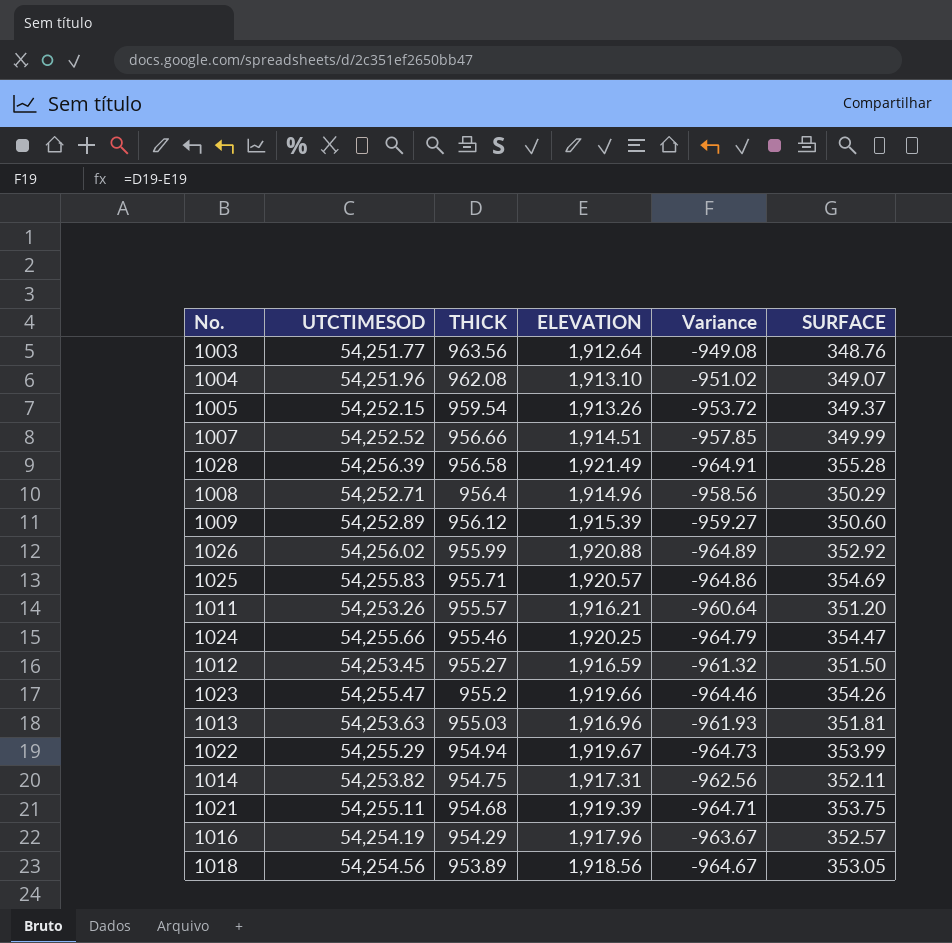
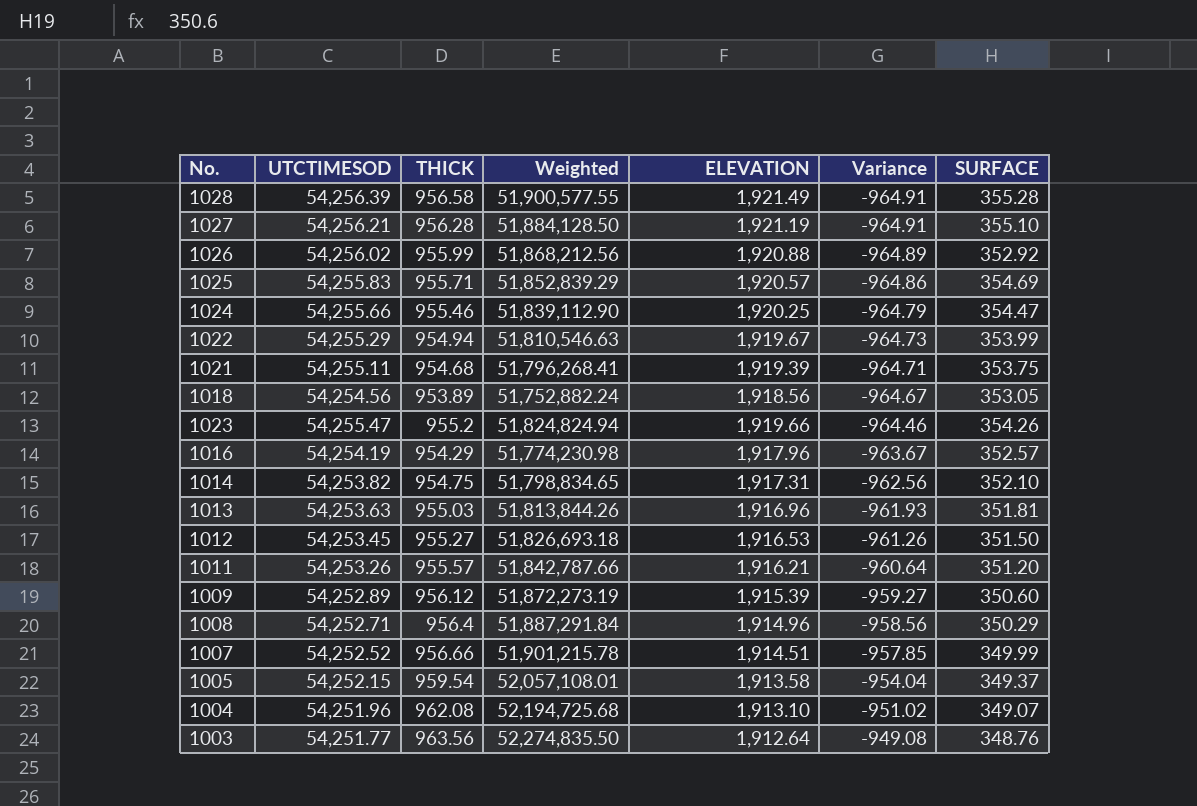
row order: THICK descending -> Variance ascending
column Weighted | formula: none -> [UTCTIMESOD] * [THICK]
row 1027: none -> 54,256.21 | 956.28 | 51,884,128.50 | 1,921.19 | -964.91 | 355.10
1014 | SURFACE: 352.11 -> 352.10
1012 | ELEVATION: 1,916.59 -> 1,916.53
1012 | Variance: -961.32 -> -961.26
1005 | ELEVATION: 1,913.26 -> 1,913.58
1005 | Variance: -953.72 -> -954.04

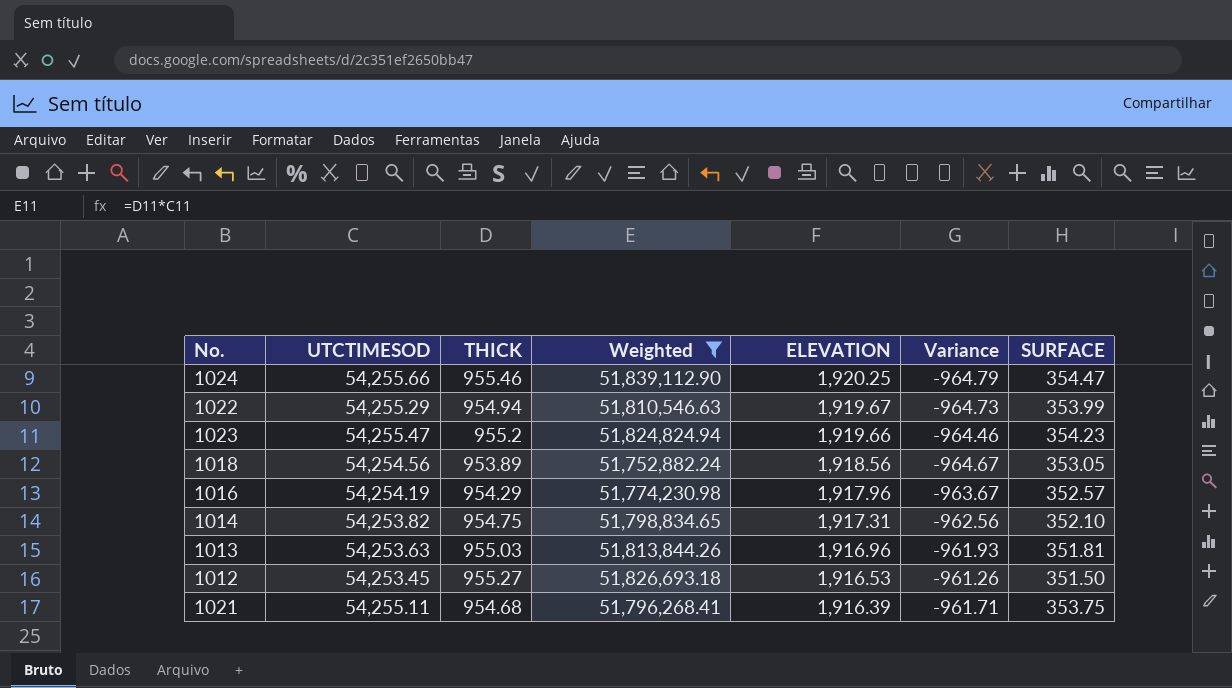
filter: none -> Weighted <= 51,839,112.90
row order: Variance ascending -> ELEVATION descending
1023 | SURFACE: 354.26 -> 354.23
1021 | ELEVATION: 1,919.39 -> 1,916.39
1021 | Variance: -964.71 -> -961.71

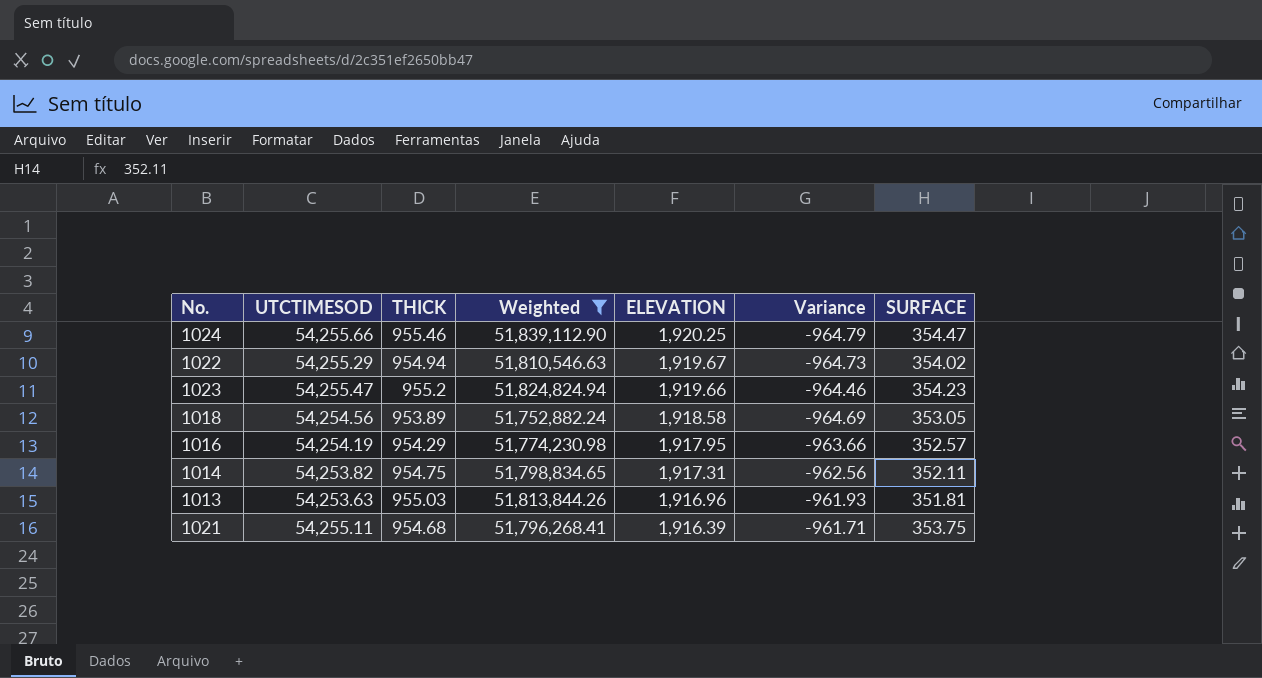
row 1012: 54,253.45 | 955.27 | 51,826,693.18 | 1,916.53 | -961.26 | 351.50 -> none
1022 | SURFACE: 353.99 -> 354.02
1018 | ELEVATION: 1,918.56 -> 1,918.58
1018 | Variance: -964.67 -> -964.69
1016 | ELEVATION: 1,917.96 -> 1,917.95
1016 | Variance: -963.67 -> -963.66
1014 | SURFACE: 352.10 -> 352.11

